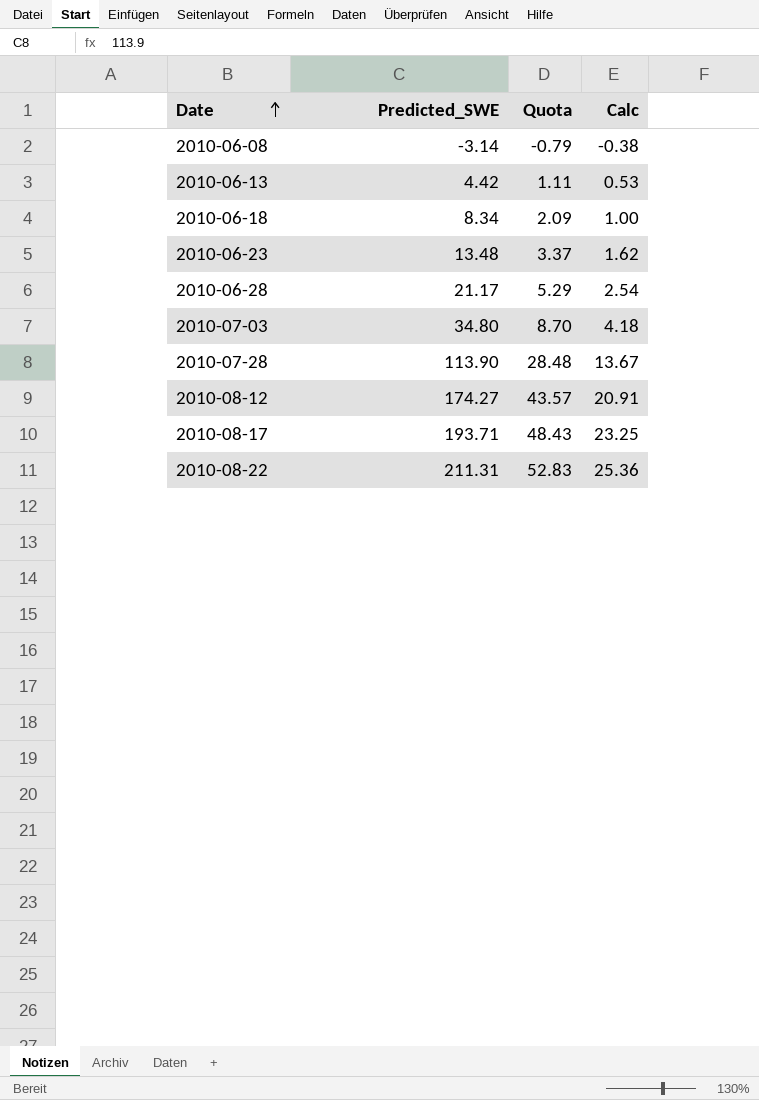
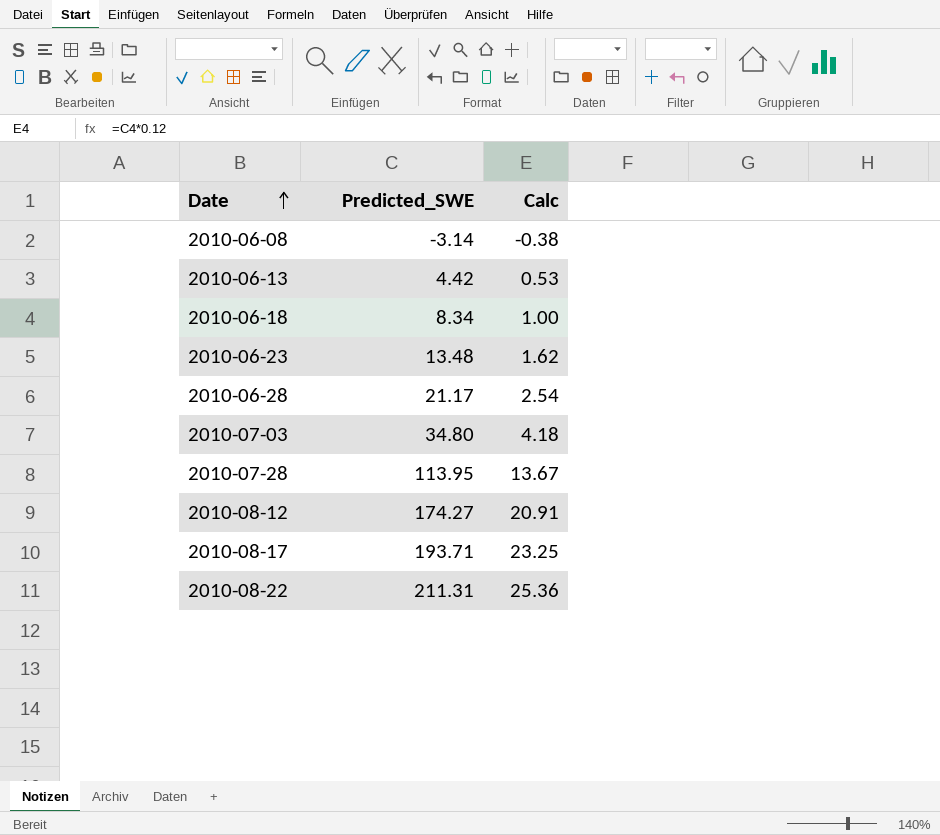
column Quota | formula: [Predicted_SWE] * 0.25 -> none
2010-07-28 | Predicted_SWE: 113.90 -> 113.95

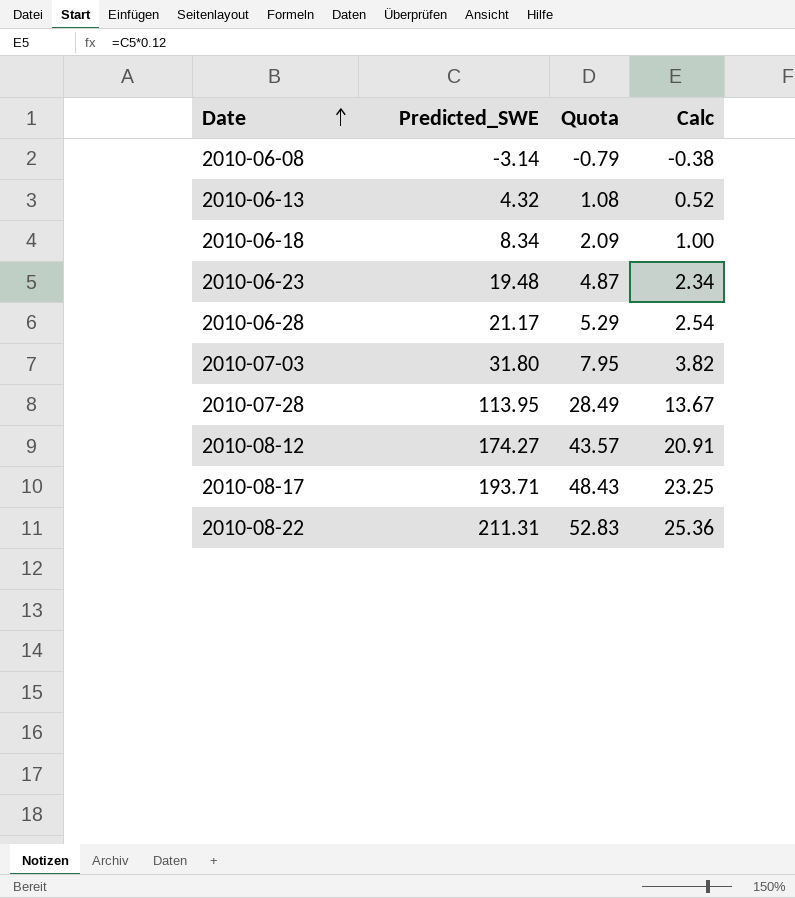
column Quota | formula: none -> [Predicted_SWE] * 0.25
2010-06-13 | Predicted_SWE: 4.42 -> 4.32
2010-06-13 | Calc: 0.53 -> 0.52
2010-06-23 | Predicted_SWE: 13.48 -> 19.48
2010-06-23 | Calc: 1.62 -> 2.34
2010-07-03 | Predicted_SWE: 34.80 -> 31.80
2010-07-03 | Calc: 4.18 -> 3.82

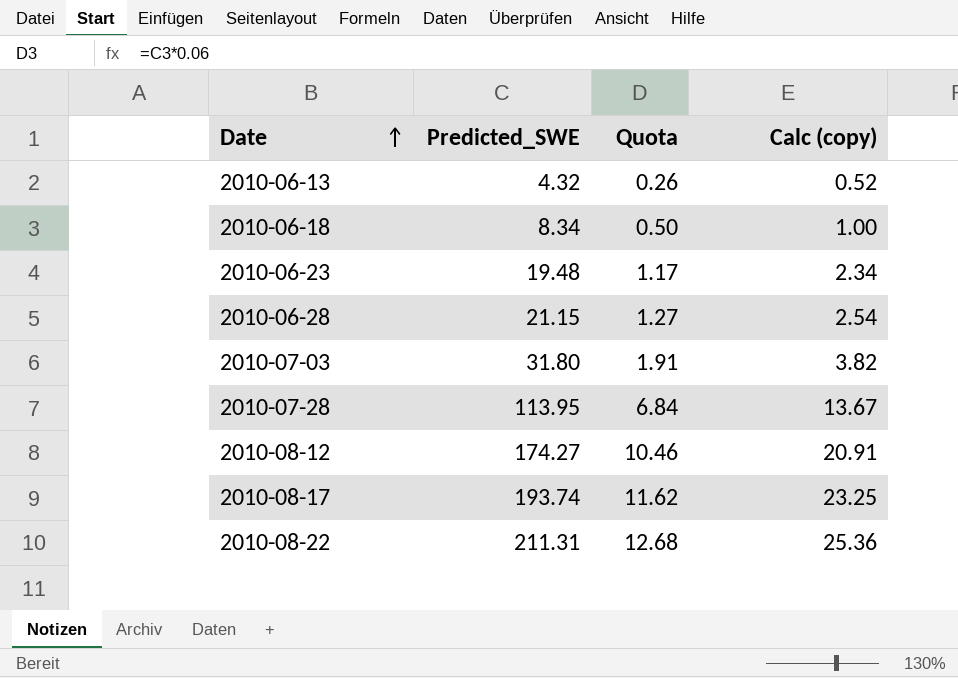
column Quota | formula: [Predicted_SWE] * 0.25 -> [Predicted_SWE] * 0.06
column name: Calc -> Calc (copy)
row 2010-06-08: -3.14 | -0.79 | -0.38 -> none
2010-06-28 | Predicted_SWE: 21.17 -> 21.15
2010-08-17 | Predicted_SWE: 193.71 -> 193.74

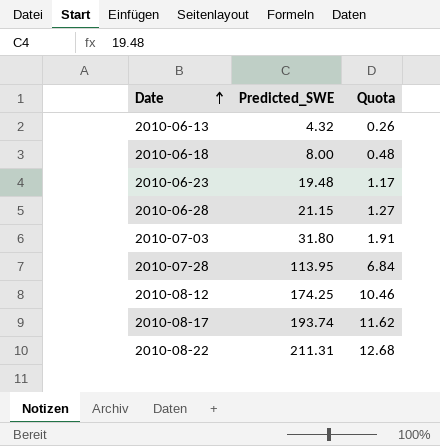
column Calc (copy) | formula: [Predicted_SWE] * 0.12 -> none
2010-06-18 | Predicted_SWE: 8.34 -> 8.00
2010-06-18 | Quota: 0.50 -> 0.48
2010-08-12 | Predicted_SWE: 174.27 -> 174.25

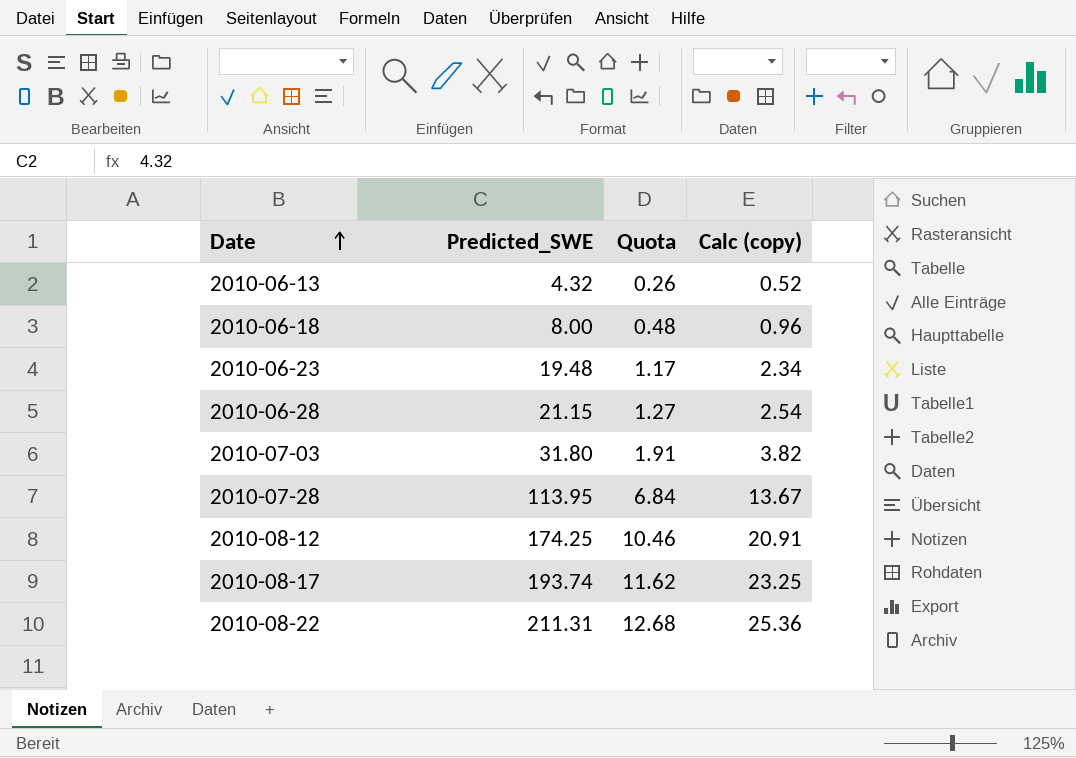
column Calc (copy) | formula: none -> [Predicted_SWE] * 0.12

